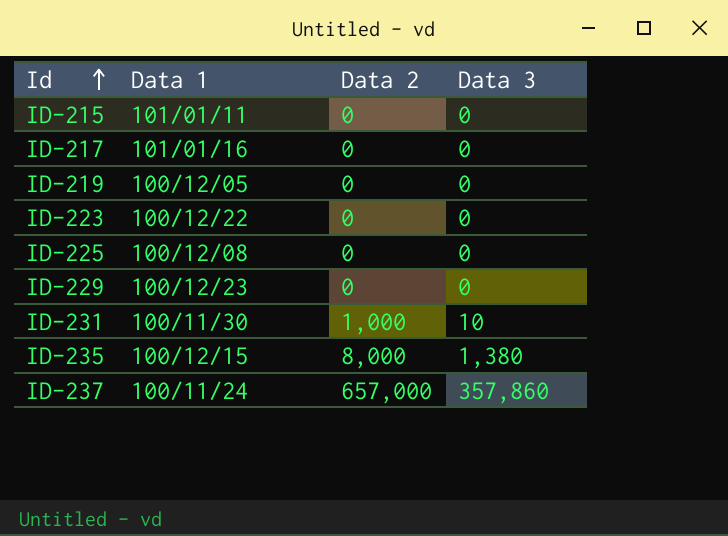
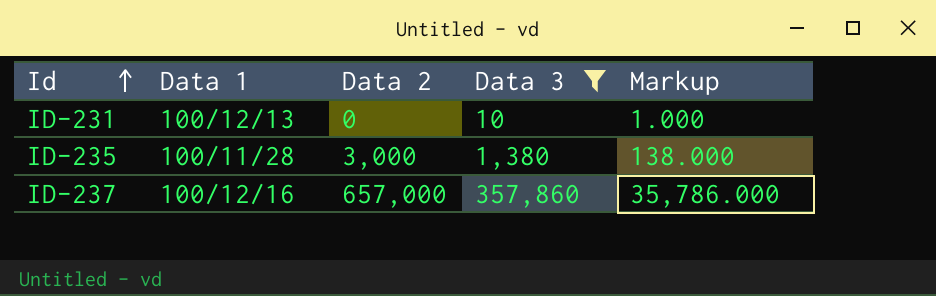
filter: none -> Data 3 != 0
column Markup | formula: none -> [Data 3] * 0.1
ID-231 | Data 1: 100/11/30 -> 100/12/13
ID-231 | Data 2: 1,000 -> 0
ID-235 | Data 1: 100/12/15 -> 100/11/28
ID-235 | Data 2: 8,000 -> 3,000
ID-237 | Data 1: 100/11/24 -> 100/12/16

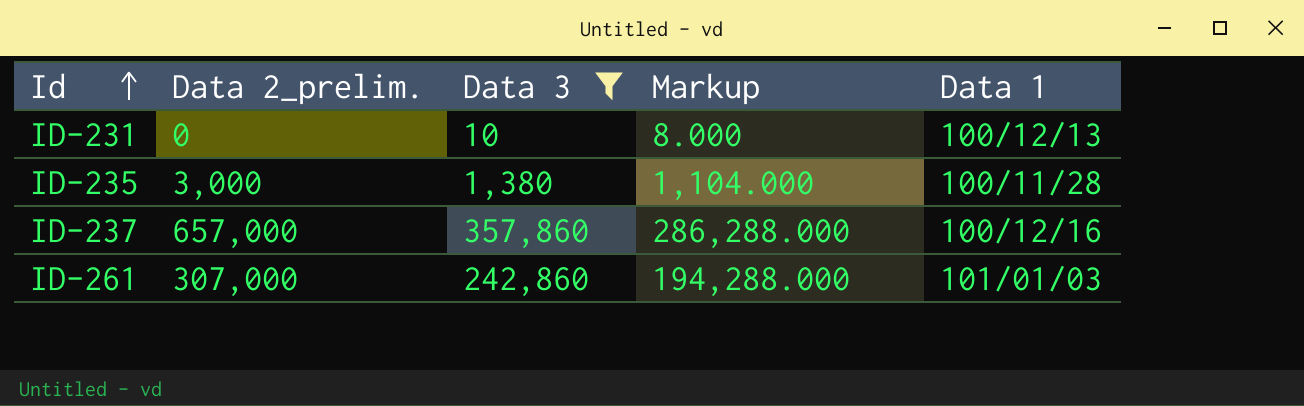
column name: Data 2 -> Data 2_prelim.
column Markup | formula: [Data 3] * 0.1 -> [Data 3] * 0.8
column Data 1 | position: 2 -> 5
row ID-261: none -> 307,000 | 242,860 | 194,288.000 | 101/01/03

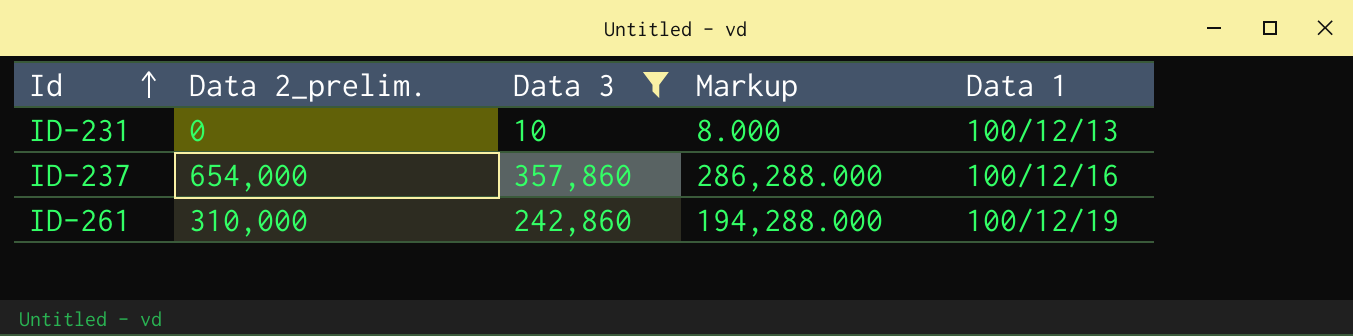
row ID-235: 3,000 | 1,380 | 1,104.000 | 100/11/28 -> none
ID-237 | Data 2_prelim.: 657,000 -> 654,000
ID-261 | Data 2_prelim.: 307,000 -> 310,000
ID-261 | Data 1: 101/01/03 -> 100/12/19

